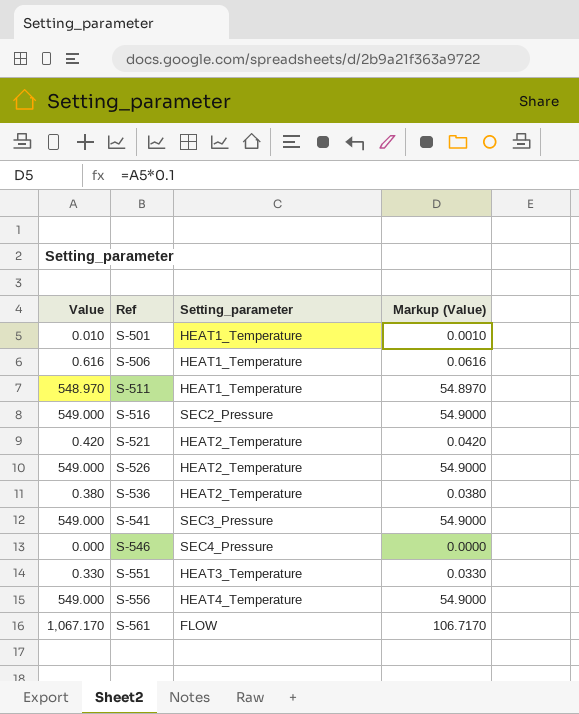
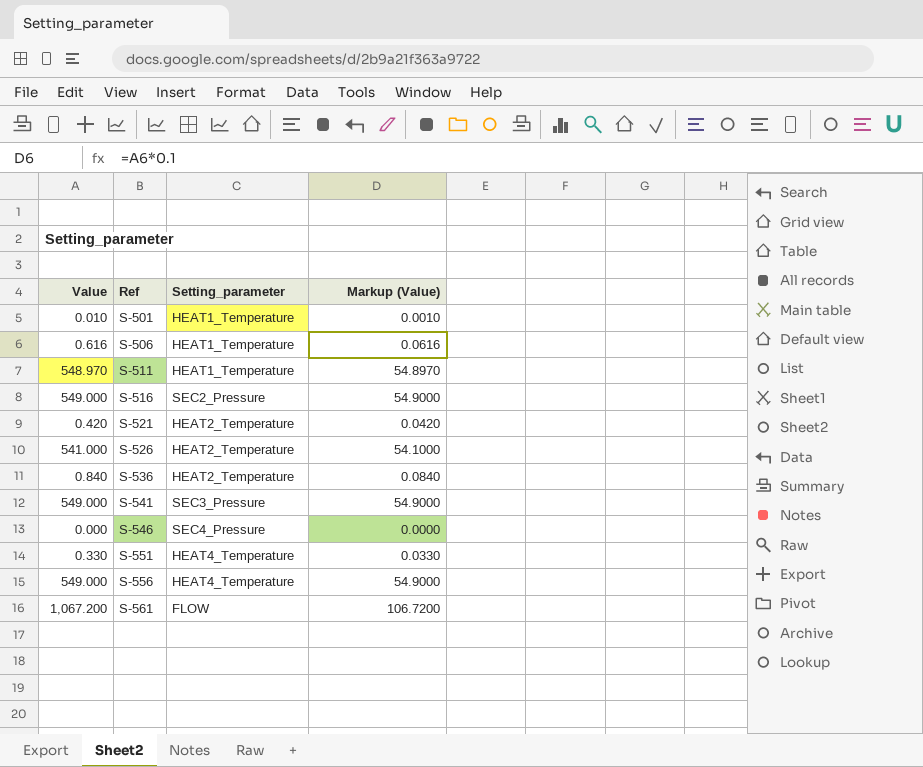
S-526 | Value: 549.000 -> 541.000
S-526 | Markup (Value): 54.9000 -> 54.1000
S-536 | Value: 0.380 -> 0.840
S-536 | Markup (Value): 0.0380 -> 0.0840
S-551 | Setting_parameter: HEAT3_Temperature -> HEAT4_Temperature
S-561 | Value: 1,067.170 -> 1,067.200
S-561 | Markup (Value): 106.7170 -> 106.7200

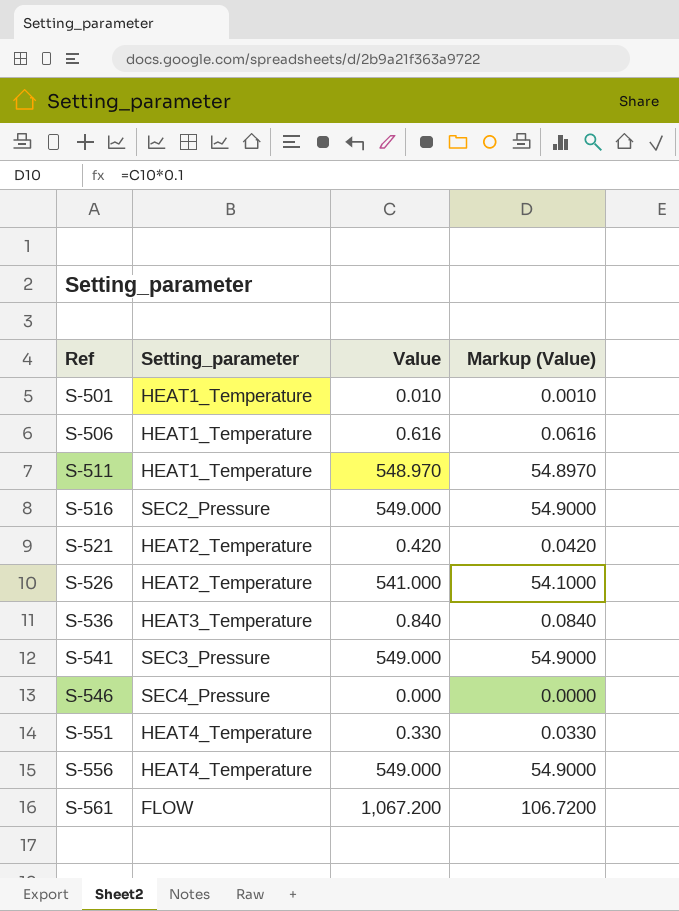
column Value | position: 1 -> 3
S-536 | Setting_parameter: HEAT2_Temperature -> HEAT3_Temperature

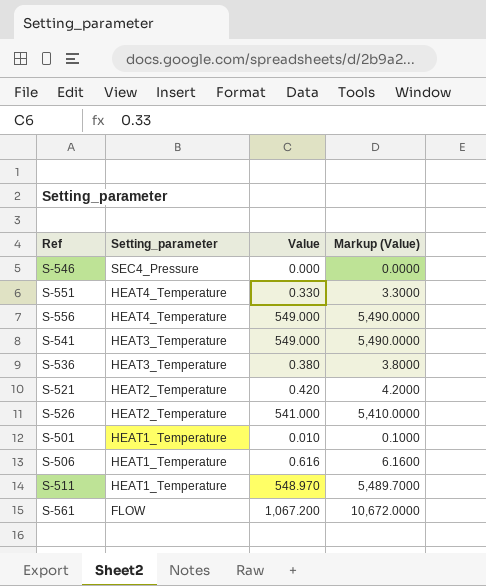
row order: Ref ascending -> Setting_parameter descending
column Markup (Value) | formula: [Value] * 0.1 -> [Value] * 10
row S-516: SEC2_Pressure | 549.000 | 54.9000 -> none
S-541 | Setting_parameter: SEC3_Pressure -> HEAT3_Temperature
S-536 | Value: 0.840 -> 0.380

